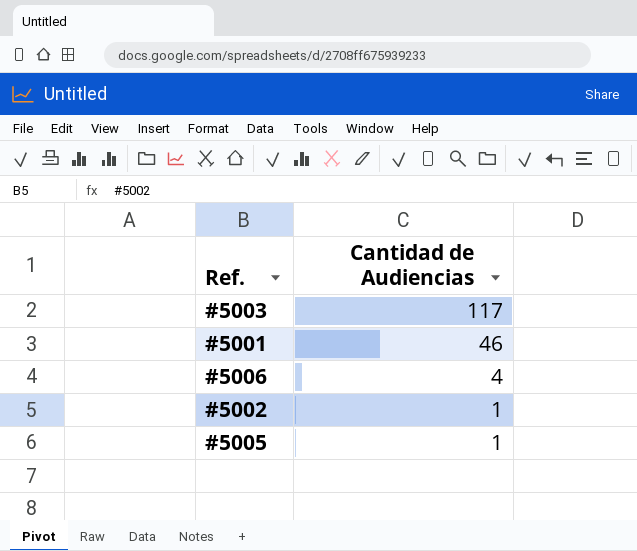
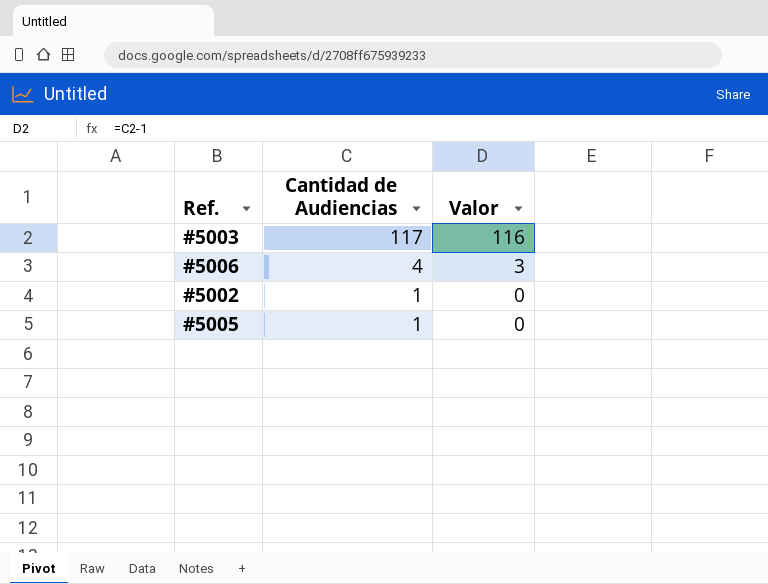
column Valor | formula: none -> [Cantidad de Audiencias] - 1
row #5001: 46 -> none

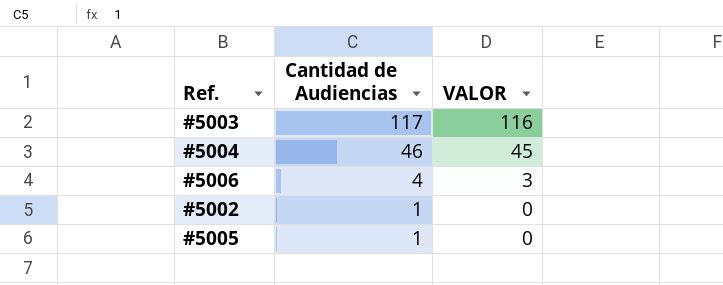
column name: Valor -> VALOR
row #5004: none -> 46 | 45

